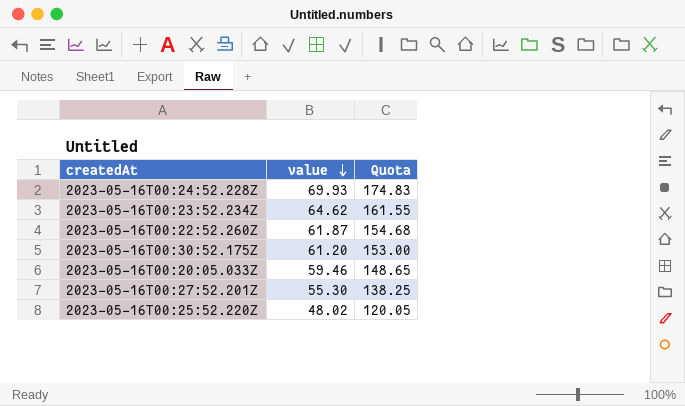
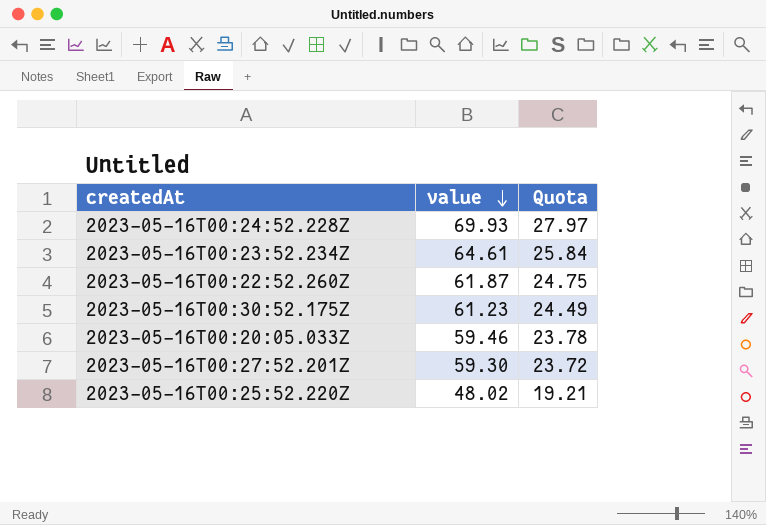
column Quota | formula: [value] * 2.5 -> [value] * 0.4
2023-05-16T00:23:52.234Z | value: 64.62 -> 64.61
2023-05-16T00:30:52.175Z | value: 61.20 -> 61.23
2023-05-16T00:27:52.201Z | value: 55.30 -> 59.30

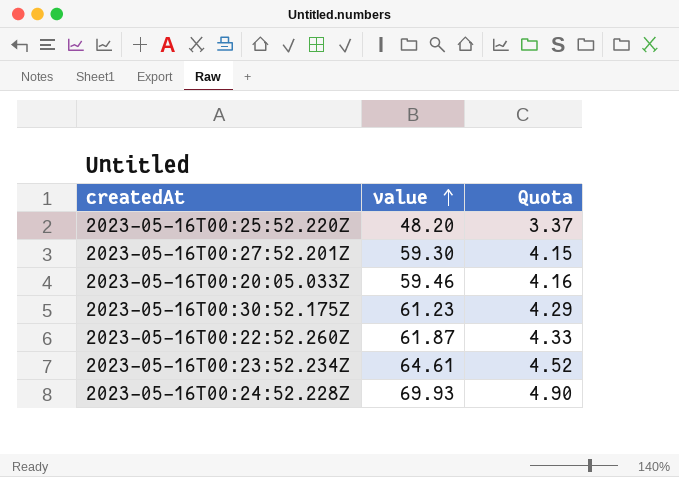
row order: value descending -> value ascending
column Quota | formula: [value] * 0.4 -> [value] * 0.07
2023-05-16T00:25:52.220Z | value: 48.02 -> 48.20

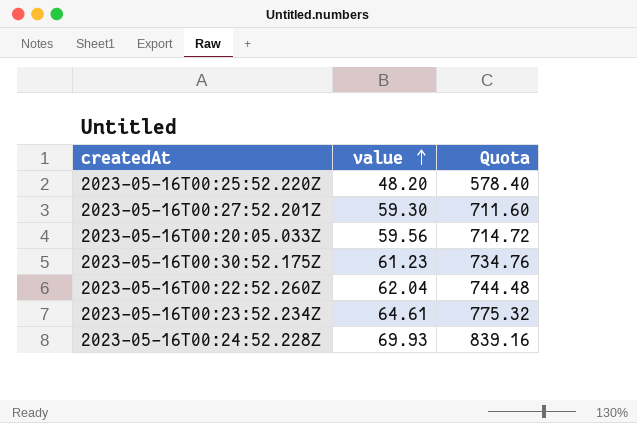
column Quota | formula: [value] * 0.07 -> [value] * 12
2023-05-16T00:20:05.033Z | value: 59.46 -> 59.56
2023-05-16T00:22:52.260Z | value: 61.87 -> 62.04

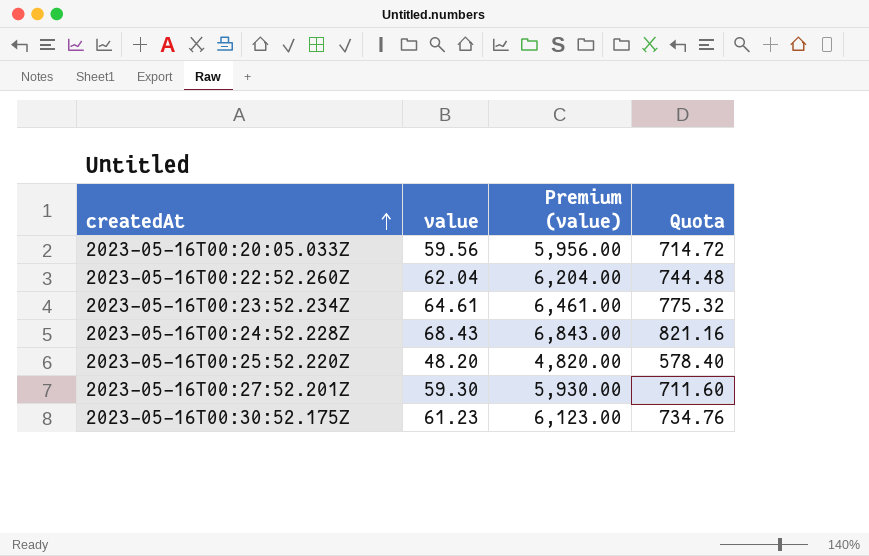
row order: value ascending -> createdAt ascending
column Premium (value) | formula: none -> [value] * 100
2023-05-16T00:24:52.228Z | value: 69.93 -> 68.43
2023-05-16T00:24:52.228Z | Quota: 839.16 -> 821.16

